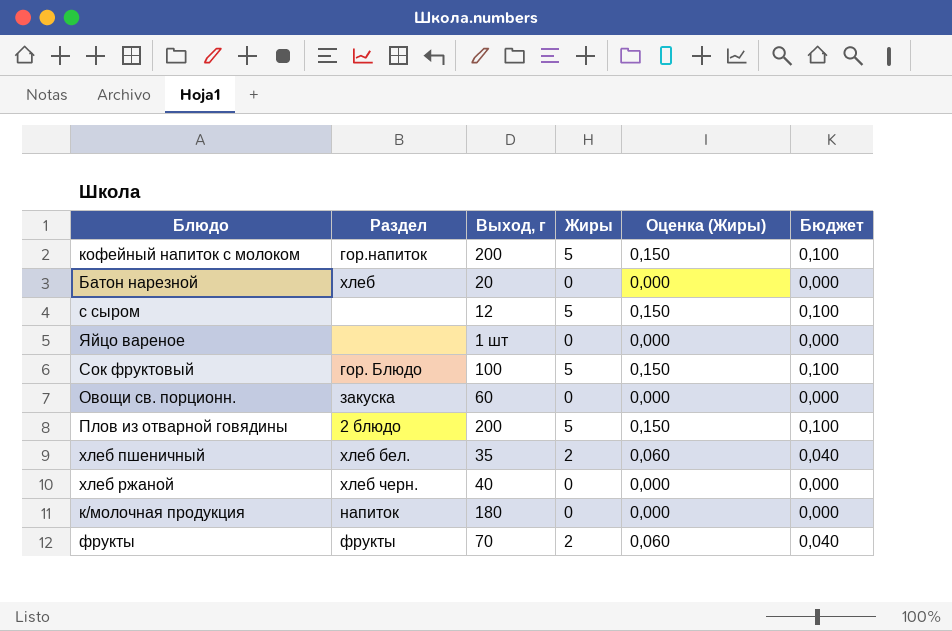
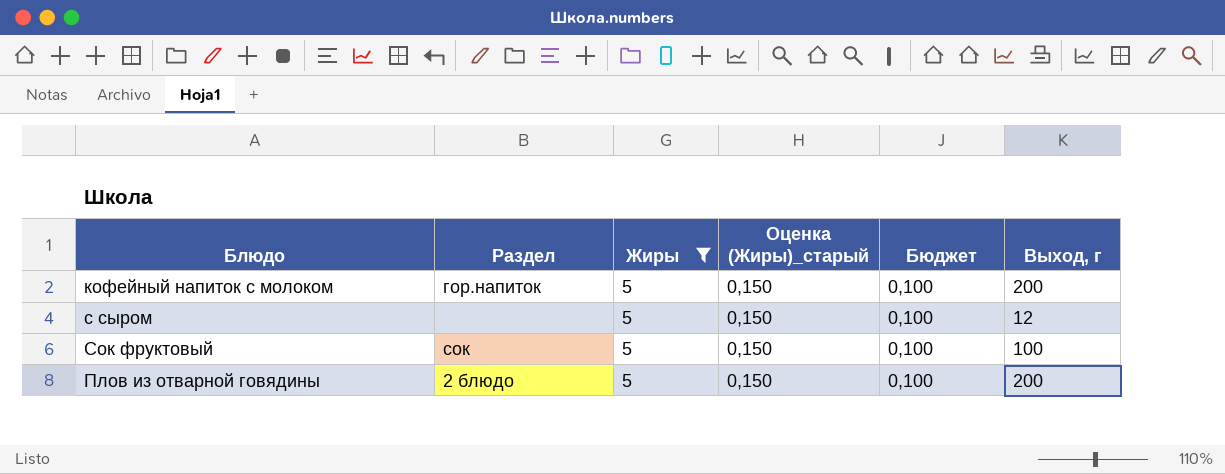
filter: none -> Жиры = 5
column name: Оценка (Жиры) -> Оценка (Жиры)_старый
column Выход, г | position: 3 -> 6
Сок фруктовый | Раздел: гор. Блюдо -> сок

